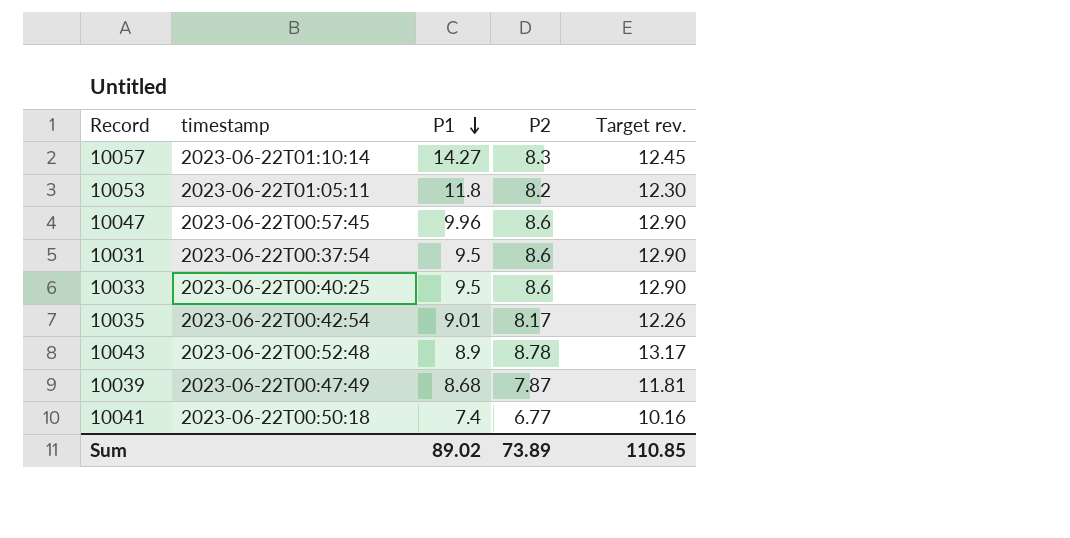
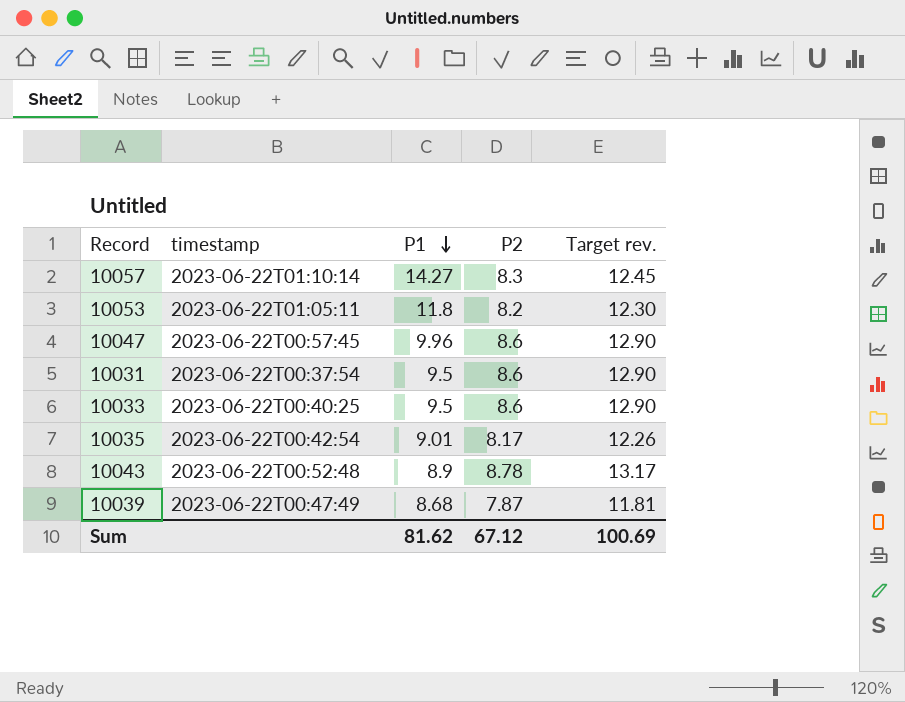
row 10041: 2023-06-22T00:50:18 | 7.4 | 6.77 | 10.16 -> none
Sum | P1: 89.02 -> 81.62
Sum | P2: 73.89 -> 67.12
Sum | Target rev.: 110.85 -> 100.69

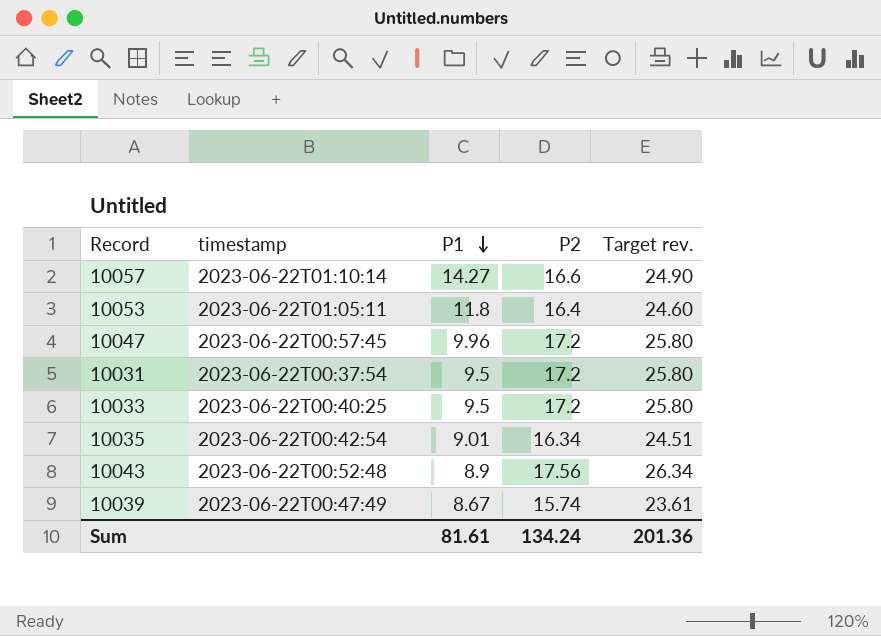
10057 | P2: 8.3 -> 16.6
10057 | Target rev.: 12.45 -> 24.90
10053 | P2: 8.2 -> 16.4
10053 | Target rev.: 12.30 -> 24.60
10047 | P2: 8.6 -> 17.2
10047 | Target rev.: 12.90 -> 25.80
10031 | P2: 8.6 -> 17.2
10031 | Target rev.: 12.90 -> 25.80
10033 | P2: 8.6 -> 17.2
10033 | Target rev.: 12.90 -> 25.80
10035 | P2: 8.17 -> 16.34
10035 | Target rev.: 12.26 -> 24.51
10043 | P2: 8.78 -> 17.56
10043 | Target rev.: 13.17 -> 26.34
10039 | P1: 8.68 -> 8.67
10039 | P2: 7.87 -> 15.74
10039 | Target rev.: 11.81 -> 23.61
Sum | P1: 81.62 -> 81.61
Sum | P2: 67.12 -> 134.24
Sum | Target rev.: 100.69 -> 201.36

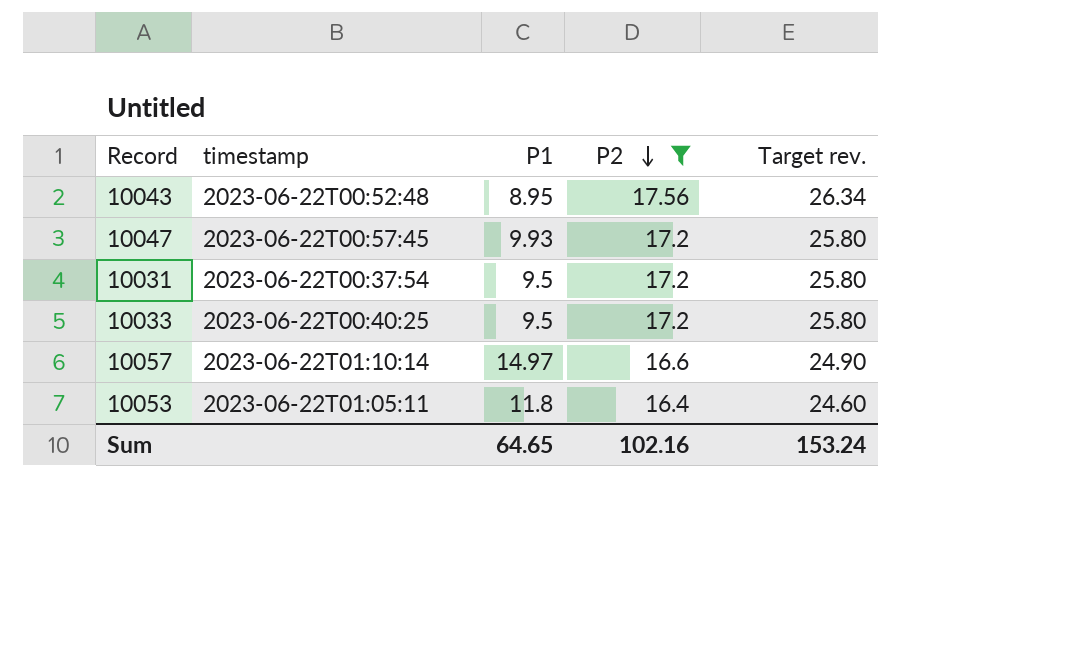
filter: none -> P2 >= 16.4
row order: P1 descending -> P2 descending
10043 | P1: 8.9 -> 8.95
10047 | P1: 9.96 -> 9.93
10057 | P1: 14.27 -> 14.97
Sum | P1: 81.61 -> 64.65
Sum | P2: 134.24 -> 102.16
Sum | Target rev.: 201.36 -> 153.24

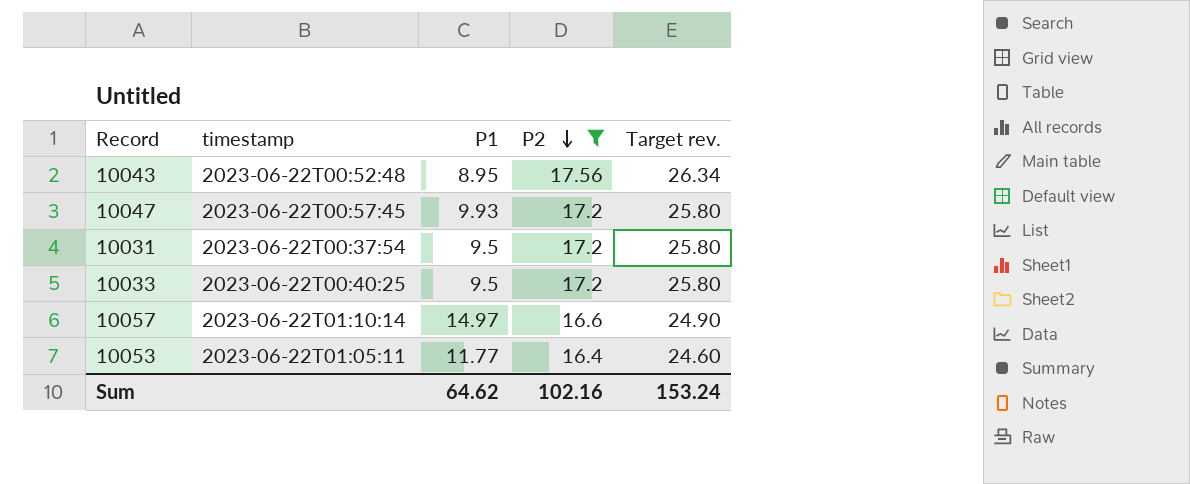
10053 | P1: 11.8 -> 11.77
Sum | P1: 64.65 -> 64.62

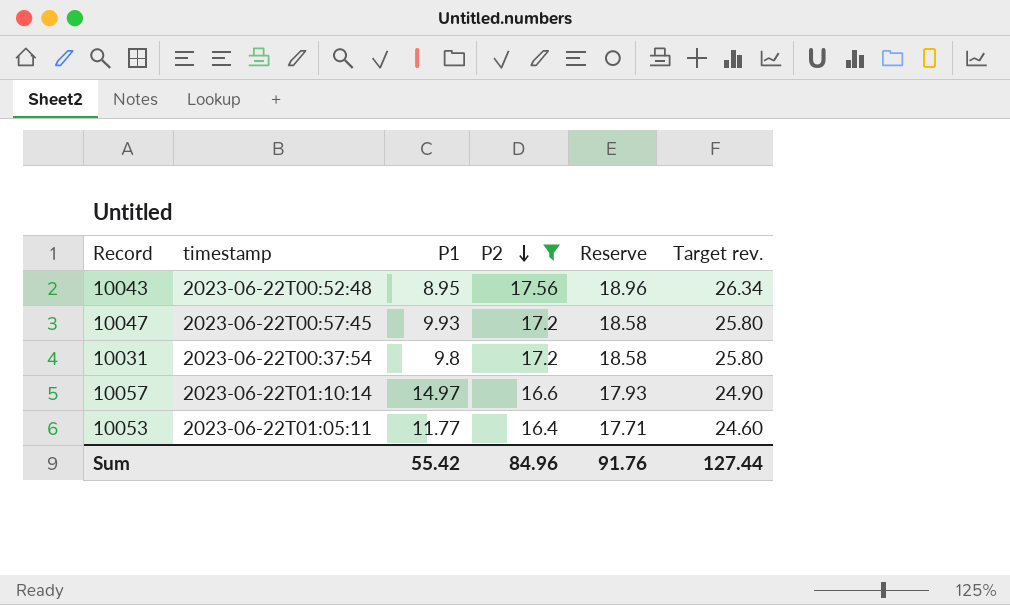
column Reserve | formula: none -> [P2] * 1.08
row 10033: 2023-06-22T00:40:25 | 9.5 | 17.2 | 25.80 -> none
10031 | P1: 9.5 -> 9.8
Sum | P1: 64.62 -> 55.42
Sum | P2: 102.16 -> 84.96
Sum | Target rev.: 153.24 -> 127.44

